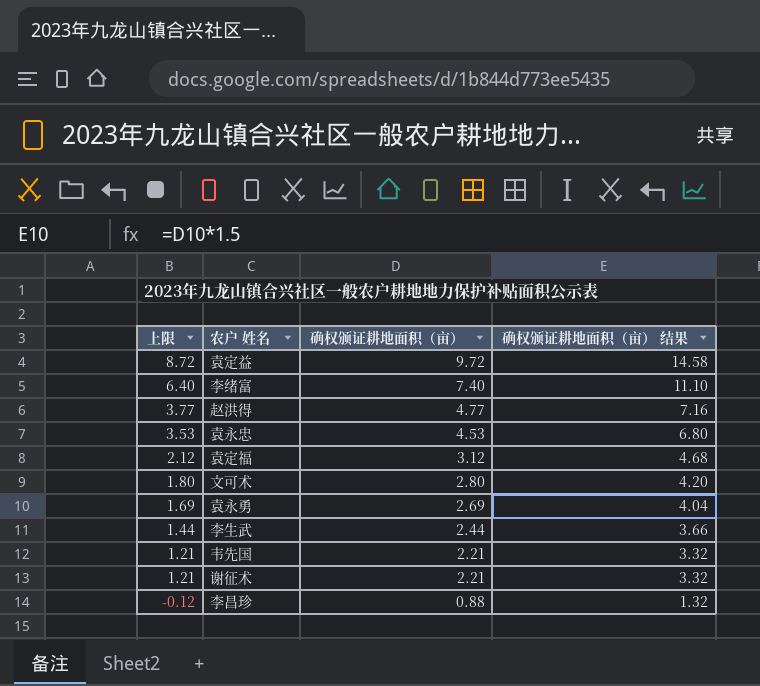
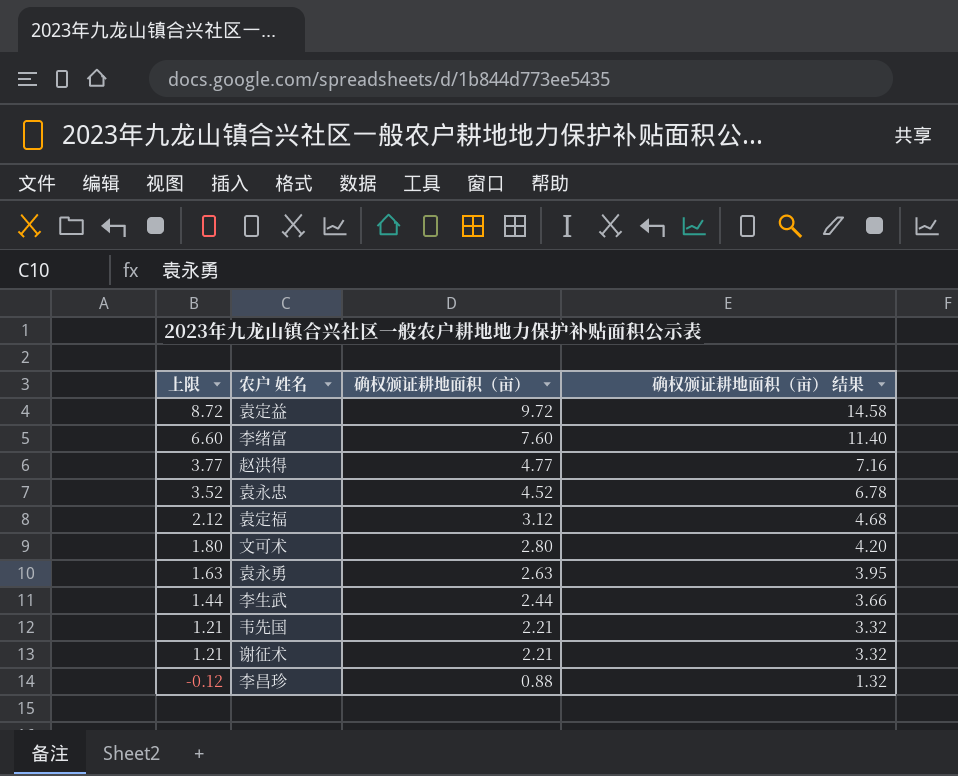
李绪富 | 上限: 6.40 -> 6.60
李绪富 | 确权颁证耕地面积（亩）: 7.40 -> 7.60
李绪富 | 确权颁证耕地面积（亩） 结果: 11.10 -> 11.40
袁永忠 | 上限: 3.53 -> 3.52
袁永忠 | 确权颁证耕地面积（亩）: 4.53 -> 4.52
袁永忠 | 确权颁证耕地面积（亩） 结果: 6.80 -> 6.78
袁永勇 | 上限: 1.69 -> 1.63
袁永勇 | 确权颁证耕地面积（亩）: 2.69 -> 2.63
袁永勇 | 确权颁证耕地面积（亩） 结果: 4.04 -> 3.95

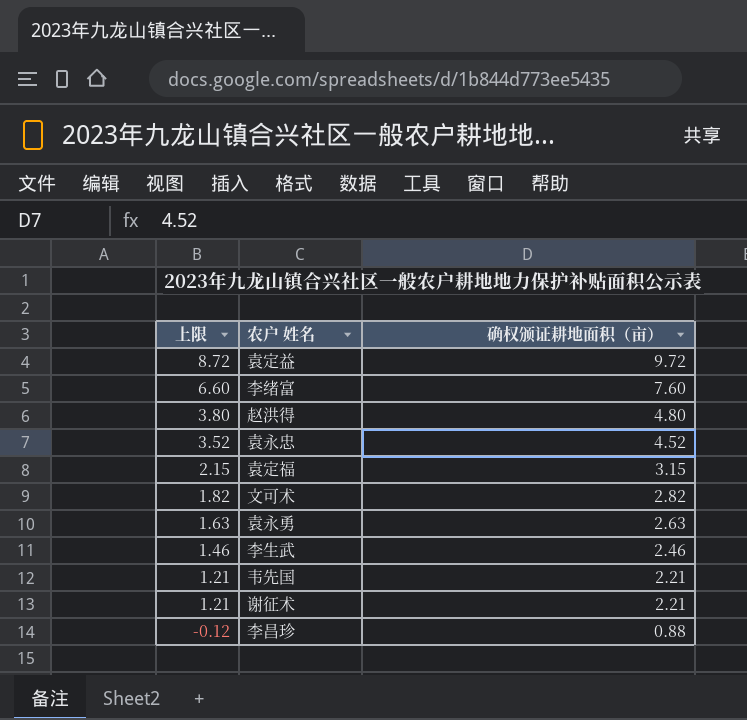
column 确权颁证耕地面积（亩） 结果 | formula: [确权颁证耕地面积（亩）] * 1.5 -> none
赵洪得 | 上限: 3.77 -> 3.80
赵洪得 | 确权颁证耕地面积（亩）: 4.77 -> 4.80
袁定福 | 上限: 2.12 -> 2.15
袁定福 | 确权颁证耕地面积（亩）: 3.12 -> 3.15
文可术 | 上限: 1.80 -> 1.82
文可术 | 确权颁证耕地面积（亩）: 2.80 -> 2.82
李生武 | 上限: 1.44 -> 1.46
李生武 | 确权颁证耕地面积（亩）: 2.44 -> 2.46

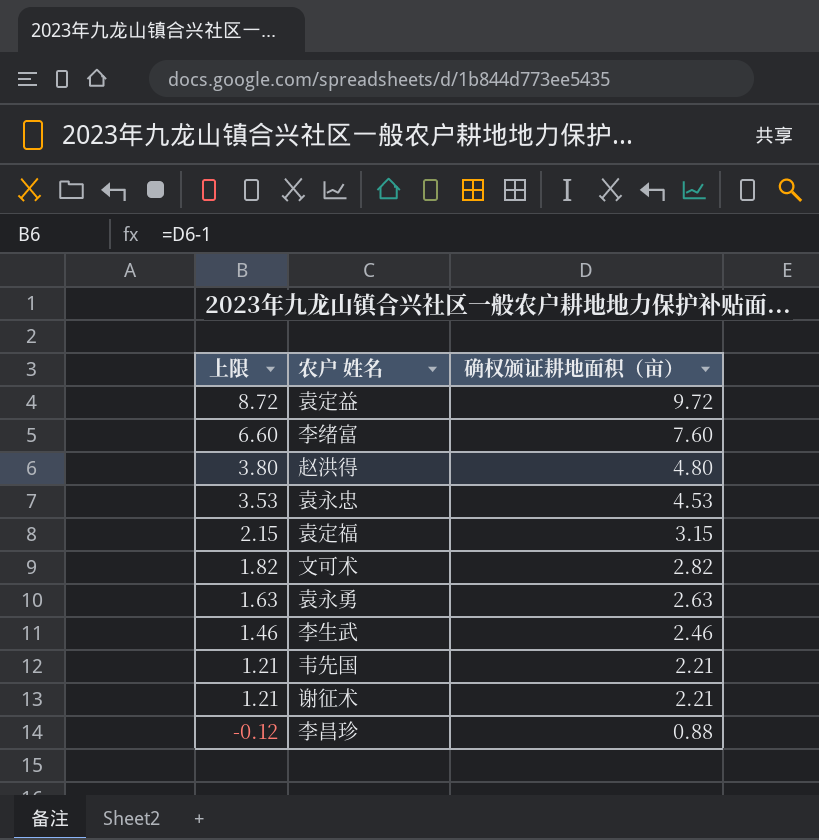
袁永忠 | 上限: 3.52 -> 3.53
袁永忠 | 确权颁证耕地面积（亩）: 4.52 -> 4.53

